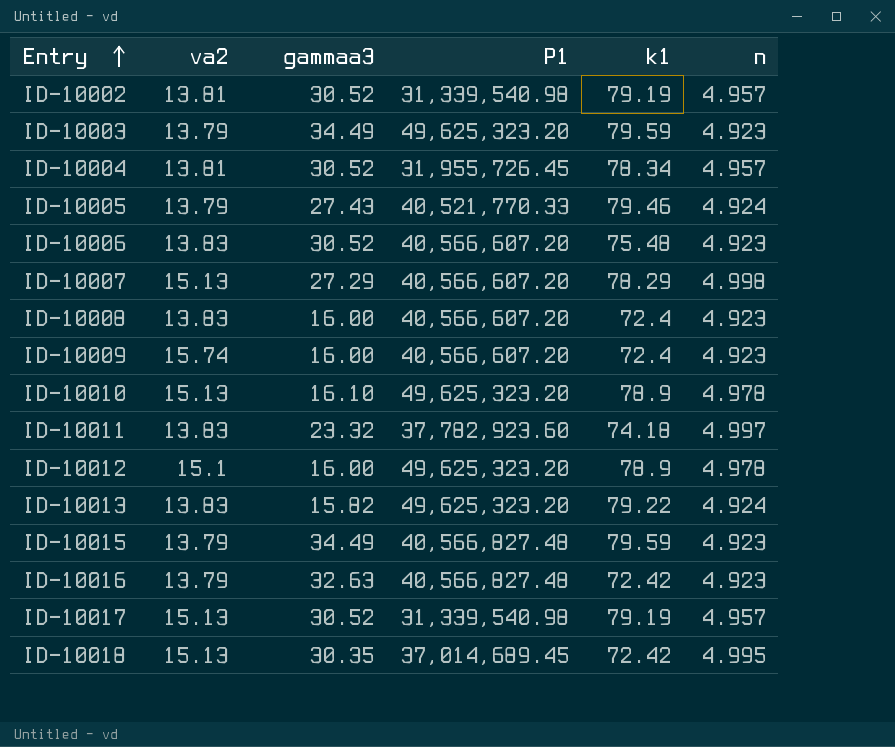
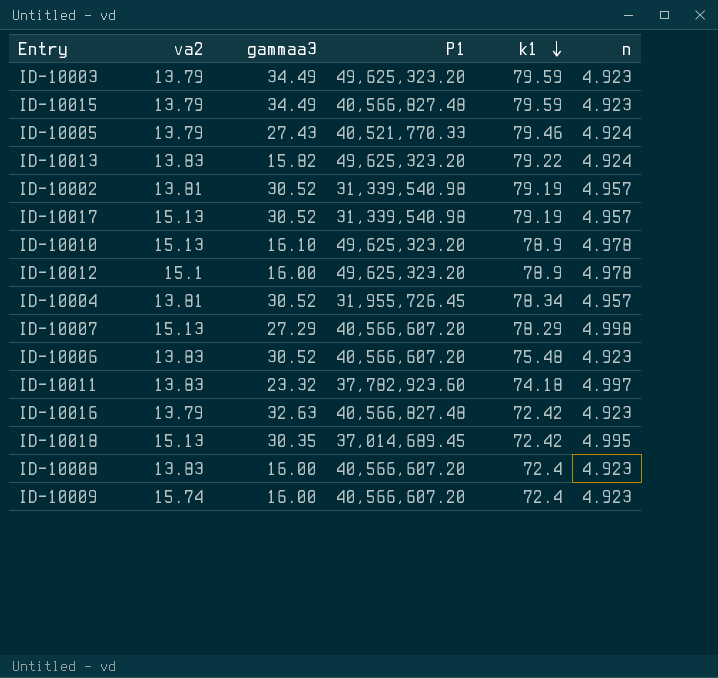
row order: Entry ascending -> k1 descending

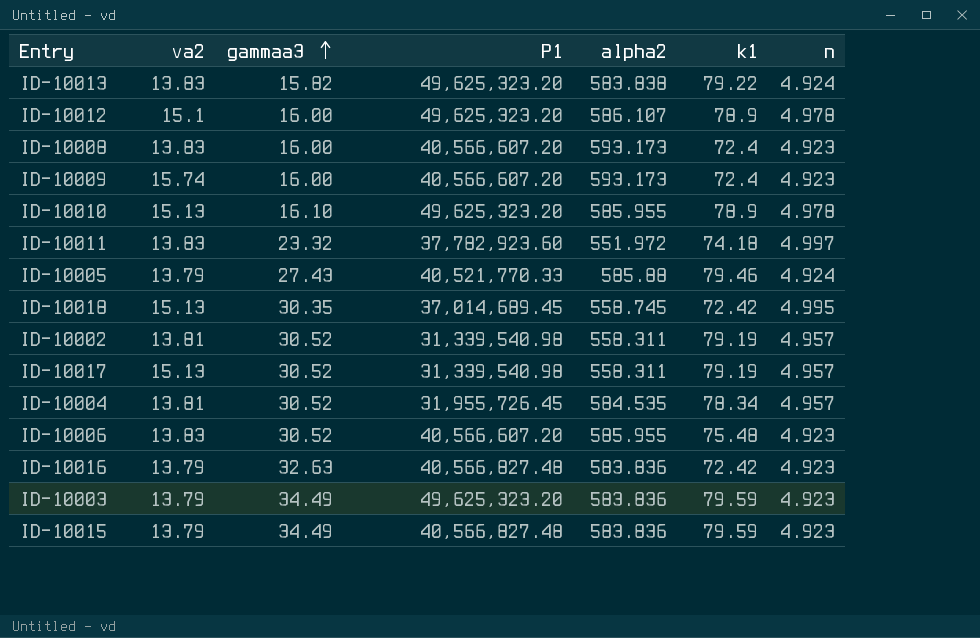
row order: k1 descending -> gammaa3 ascending
column alpha2 | position: none -> 5
row ID-10007: 15.13 | 27.29 | 40,566,607.20 | 78.29 | 4.998 -> none

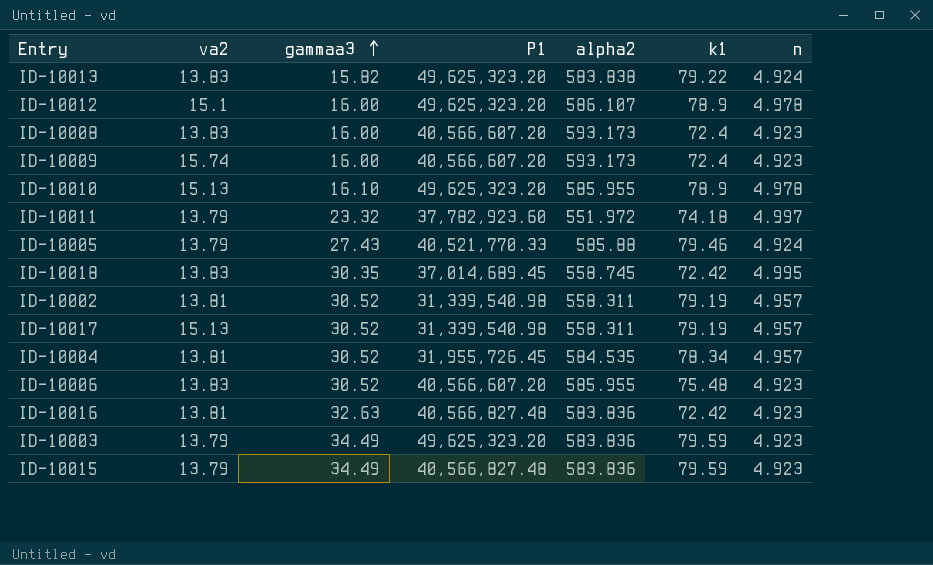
ID-10011 | va2: 13.83 -> 13.79
ID-10018 | va2: 15.13 -> 13.83
ID-10016 | va2: 13.79 -> 13.81

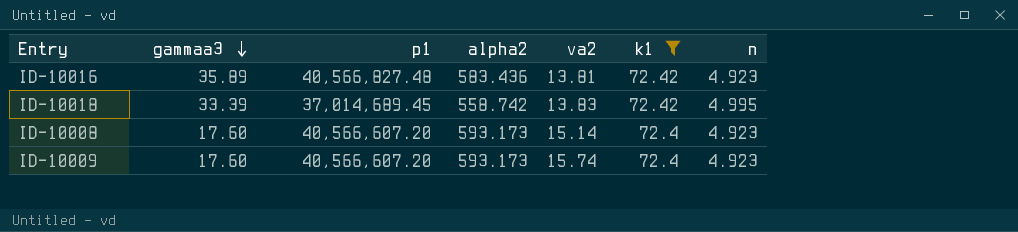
filter: none -> k1 <= 72.42
row order: gammaa3 ascending -> gammaa3 descending
column name: P1 -> p1
column va2 | position: 2 -> 5
ID-10016 | gammaa3: 32.63 -> 35.89
ID-10016 | alpha2: 583.836 -> 583.436
ID-10018 | gammaa3: 30.35 -> 33.39
ID-10018 | alpha2: 558.745 -> 558.742
ID-10008 | gammaa3: 16.00 -> 17.60
ID-10008 | va2: 13.83 -> 15.14
ID-10009 | gammaa3: 16.00 -> 17.60

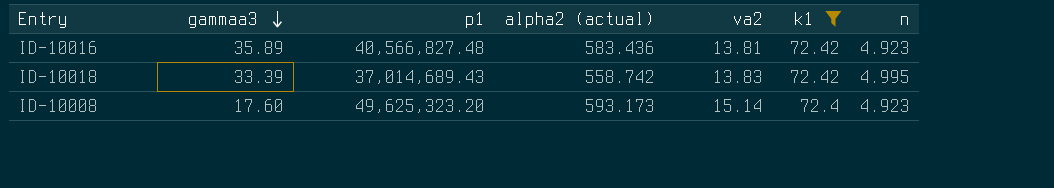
column name: alpha2 -> alpha2 (actual)
row ID-10009: 17.60 | 40,566,607.20 | 593.173 | 15.74 | 72.4 | 4.923 -> none
ID-10018 | p1: 37,014,689.45 -> 37,014,689.43
ID-10008 | p1: 40,566,607.20 -> 49,625,323.20

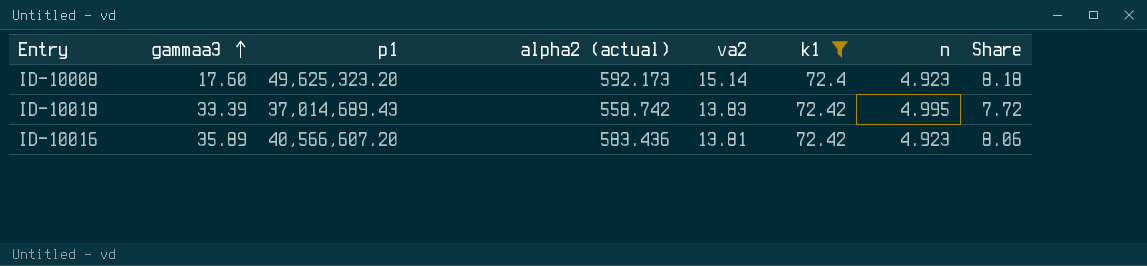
row order: gammaa3 descending -> gammaa3 ascending
column Share | formula: none -> [alpha2 (actual)] / [k1]
ID-10008 | alpha2 (actual): 593.173 -> 592.173
ID-10016 | p1: 40,566,827.48 -> 40,566,607.20

